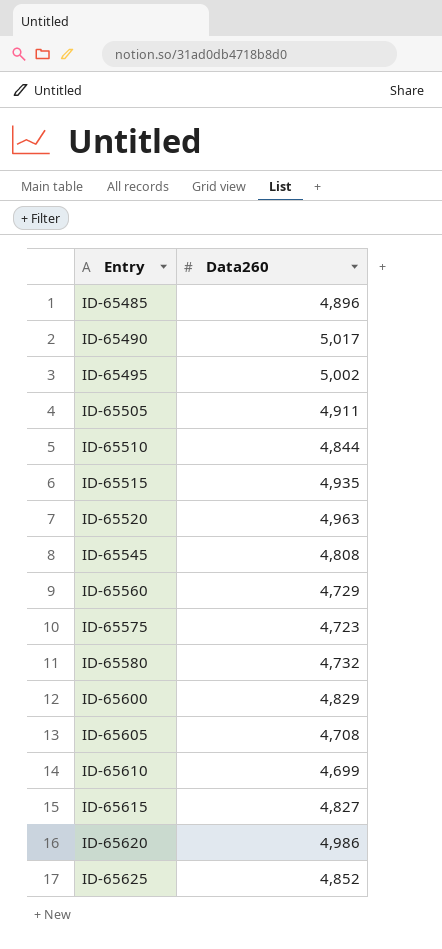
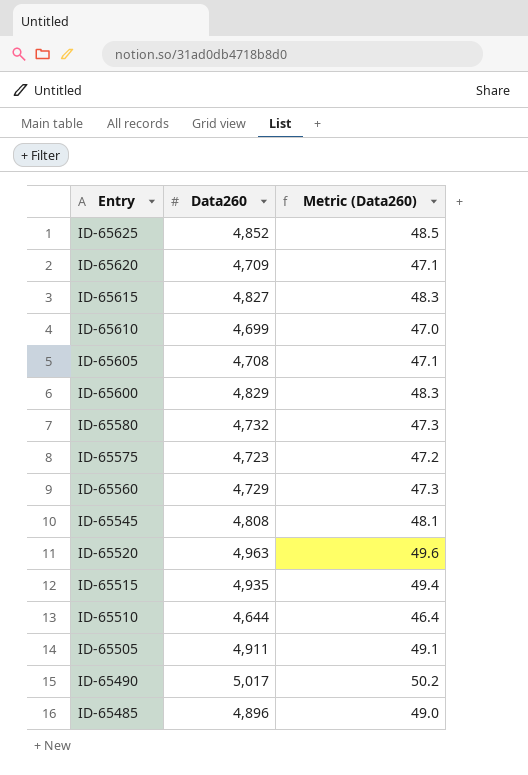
row order: Entry ascending -> Entry descending
column Metric (Data260) | formula: none -> [Data260] * 0.01
row ID-65495: 5,002 -> none
ID-65620 | Data260: 4,986 -> 4,709
ID-65510 | Data260: 4,844 -> 4,644

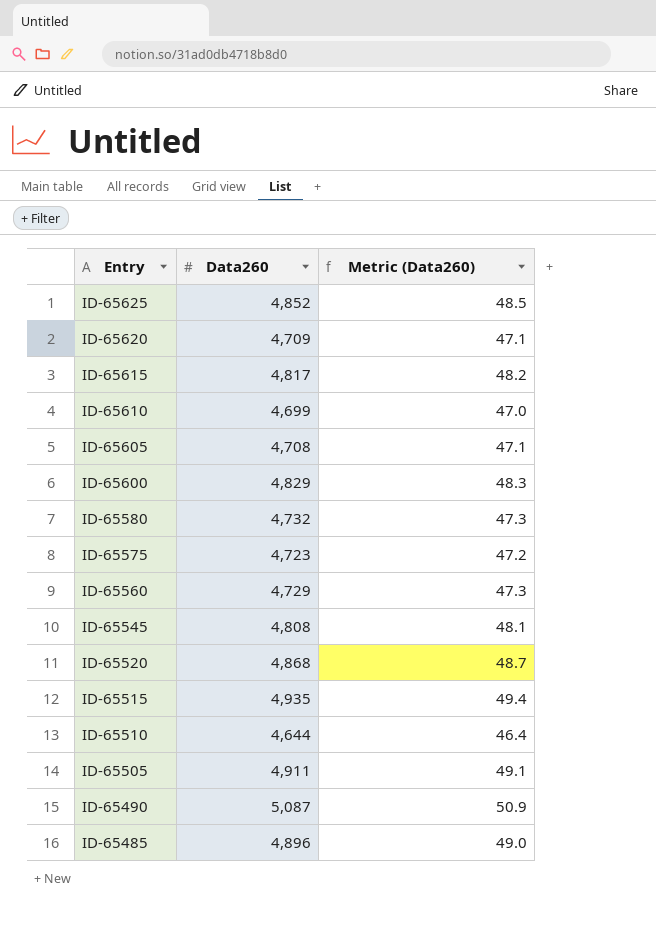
ID-65615 | Data260: 4,827 -> 4,817
ID-65615 | Metric (Data260): 48.3 -> 48.2
ID-65520 | Data260: 4,963 -> 4,868
ID-65520 | Metric (Data260): 49.6 -> 48.7
ID-65490 | Data260: 5,017 -> 5,087
ID-65490 | Metric (Data260): 50.2 -> 50.9

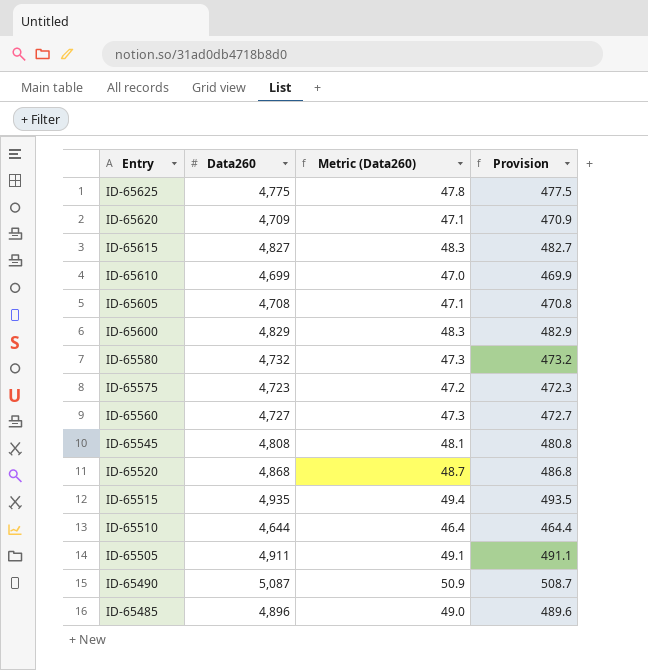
column Provision | formula: none -> [Data260] * 0.1
ID-65625 | Data260: 4,852 -> 4,775
ID-65625 | Metric (Data260): 48.5 -> 47.8
ID-65615 | Data260: 4,817 -> 4,827
ID-65615 | Metric (Data260): 48.2 -> 48.3
ID-65560 | Data260: 4,729 -> 4,727

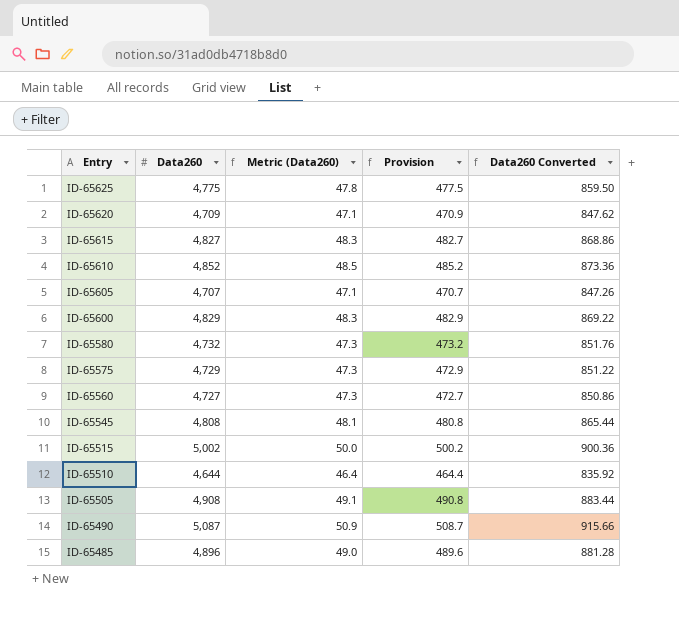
column Data260 Converted | formula: none -> [Data260] * 0.18
row ID-65520: 4,868 | 48.7 | 486.8 -> none
ID-65610 | Data260: 4,699 -> 4,852
ID-65610 | Metric (Data260): 47.0 -> 48.5
ID-65610 | Provision: 469.9 -> 485.2
ID-65605 | Data260: 4,708 -> 4,707
ID-65605 | Provision: 470.8 -> 470.7
ID-65575 | Data260: 4,723 -> 4,729
ID-65575 | Metric (Data260): 47.2 -> 47.3
ID-65575 | Provision: 472.3 -> 472.9
ID-65515 | Data260: 4,935 -> 5,002
ID-65515 | Metric (Data260): 49.4 -> 50.0
ID-65515 | Provision: 493.5 -> 500.2
ID-65505 | Data260: 4,911 -> 4,908
ID-65505 | Provision: 491.1 -> 490.8

